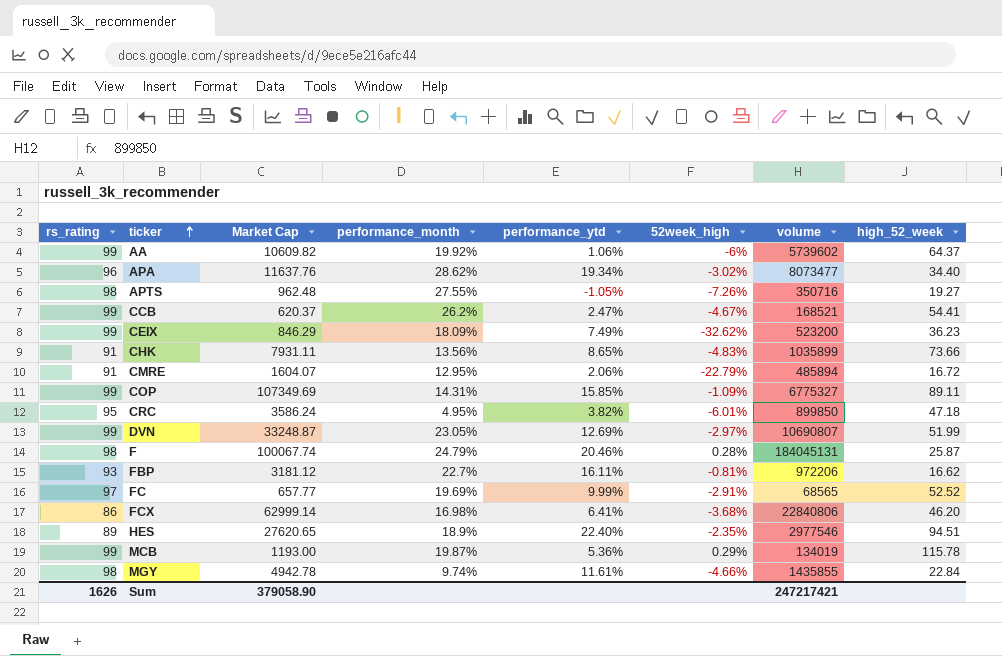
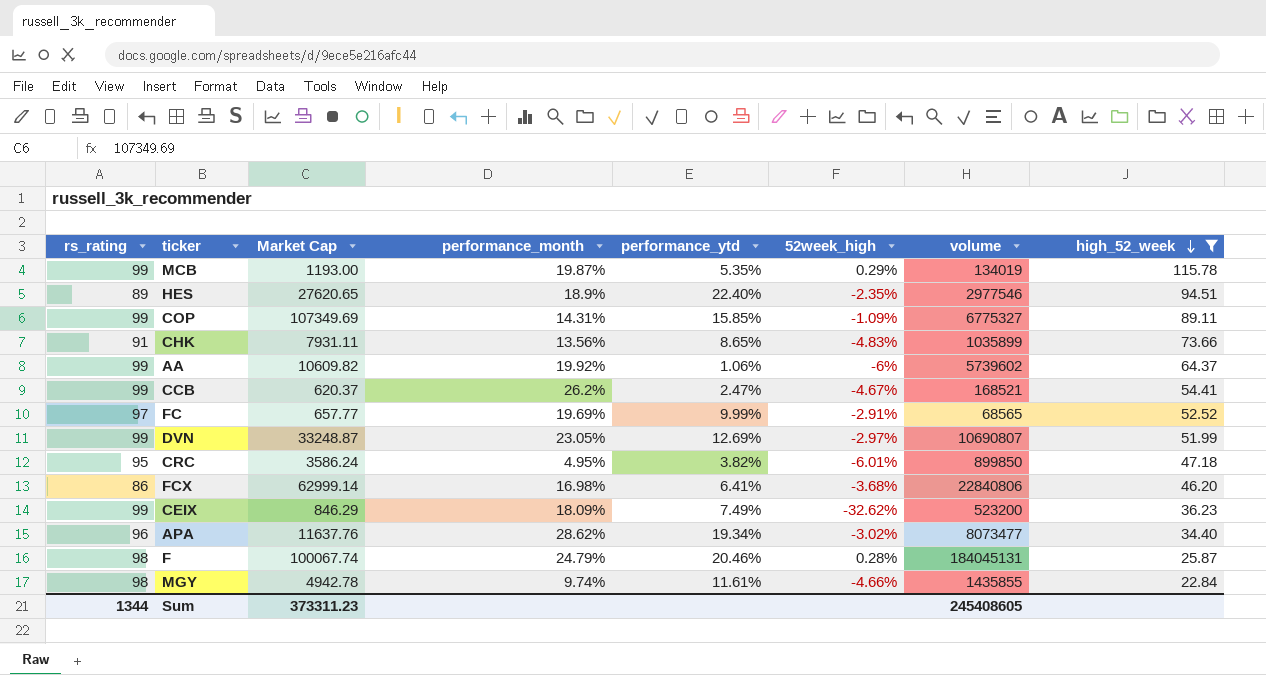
filter: none -> high_52_week >= 22.84
row order: ticker ascending -> high_52_week descending
MCB | performance_ytd: 5.36% -> 5.35%
Sum | rs_rating: 1626 -> 1344
Sum | Market Cap: 379058.90 -> 373311.23
Sum | volume: 247217421 -> 245408605

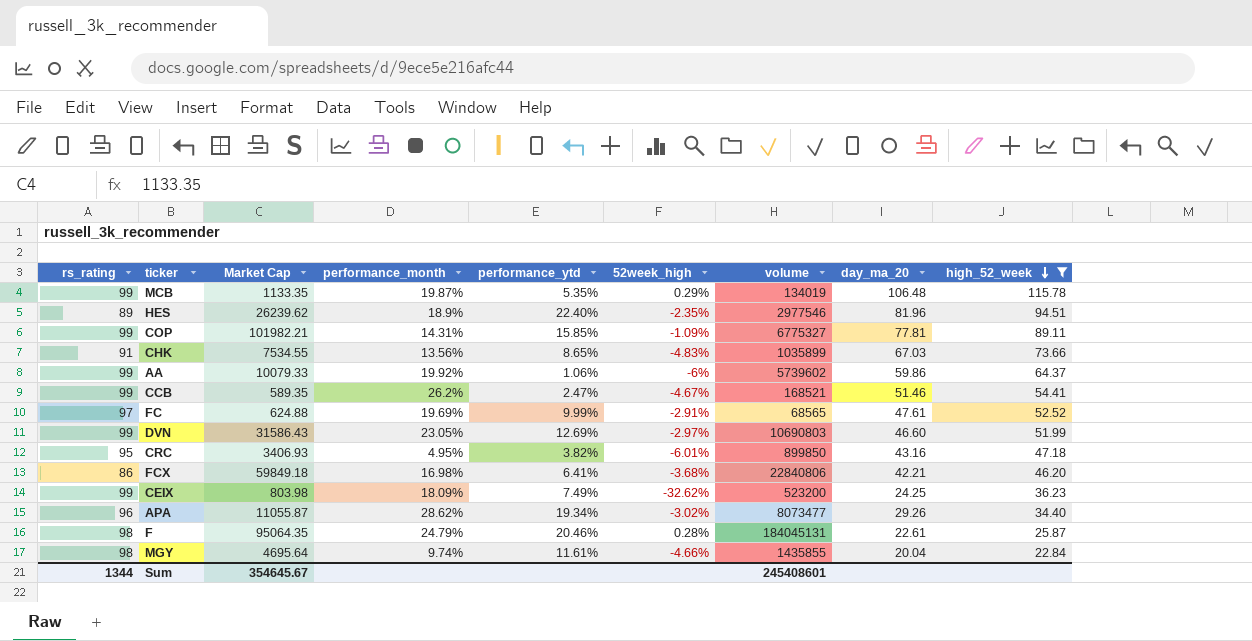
column day_ma_20 | position: none -> 8
MCB | Market Cap: 1193.00 -> 1133.35
HES | Market Cap: 27620.65 -> 26239.62
COP | Market Cap: 107349.69 -> 101982.21
CHK | Market Cap: 7931.11 -> 7534.55
AA | Market Cap: 10609.82 -> 10079.33
CCB | Market Cap: 620.37 -> 589.35
FC | Market Cap: 657.77 -> 624.88
DVN | Market Cap: 33248.87 -> 31586.43
DVN | volume: 10690807 -> 10690803
CRC | Market Cap: 3586.24 -> 3406.93
FCX | Market Cap: 62999.14 -> 59849.18
CEIX | Market Cap: 846.29 -> 803.98
APA | Market Cap: 11637.76 -> 11055.87
F | Market Cap: 100067.74 -> 95064.35
MGY | Market Cap: 4942.78 -> 4695.64
Sum | Market Cap: 373311.23 -> 354645.67
Sum | volume: 245408605 -> 245408601

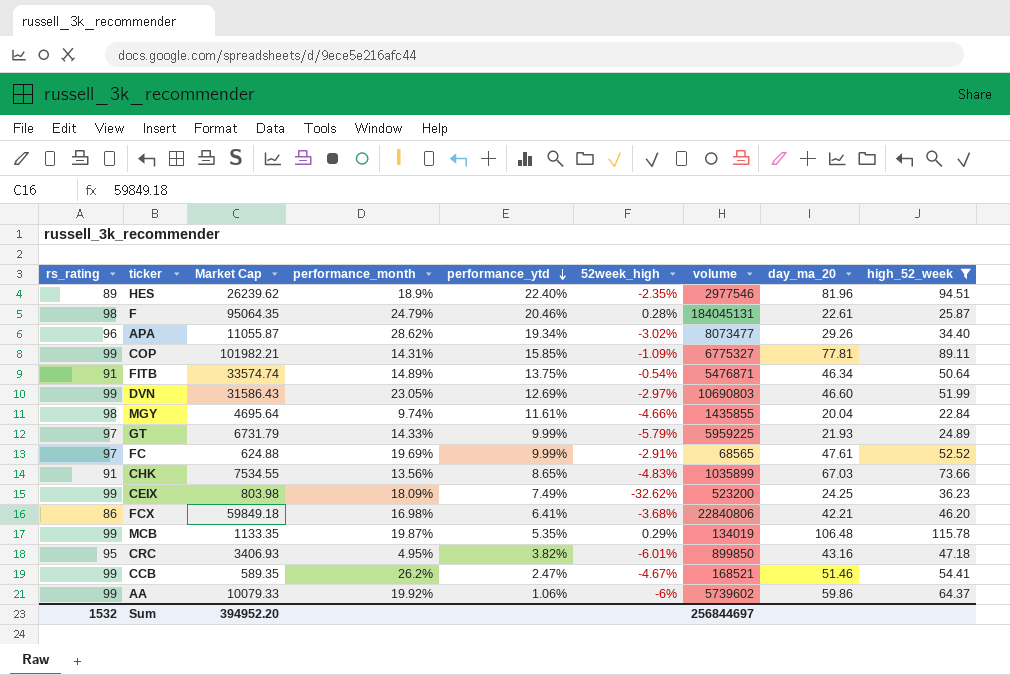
row order: high_52_week descending -> performance_ytd descending
row FITB: none -> 91 | 33574.74 | 14.89% | 13.75% | -0.54% | 5476871 | 46.34 | 50.64
row GT: none -> 97 | 6731.79 | 14.33% | 9.99% | -5.79% | 5959225 | 21.93 | 24.89
Sum | rs_rating: 1344 -> 1532
Sum | Market Cap: 354645.67 -> 394952.20
Sum | volume: 245408601 -> 256844697

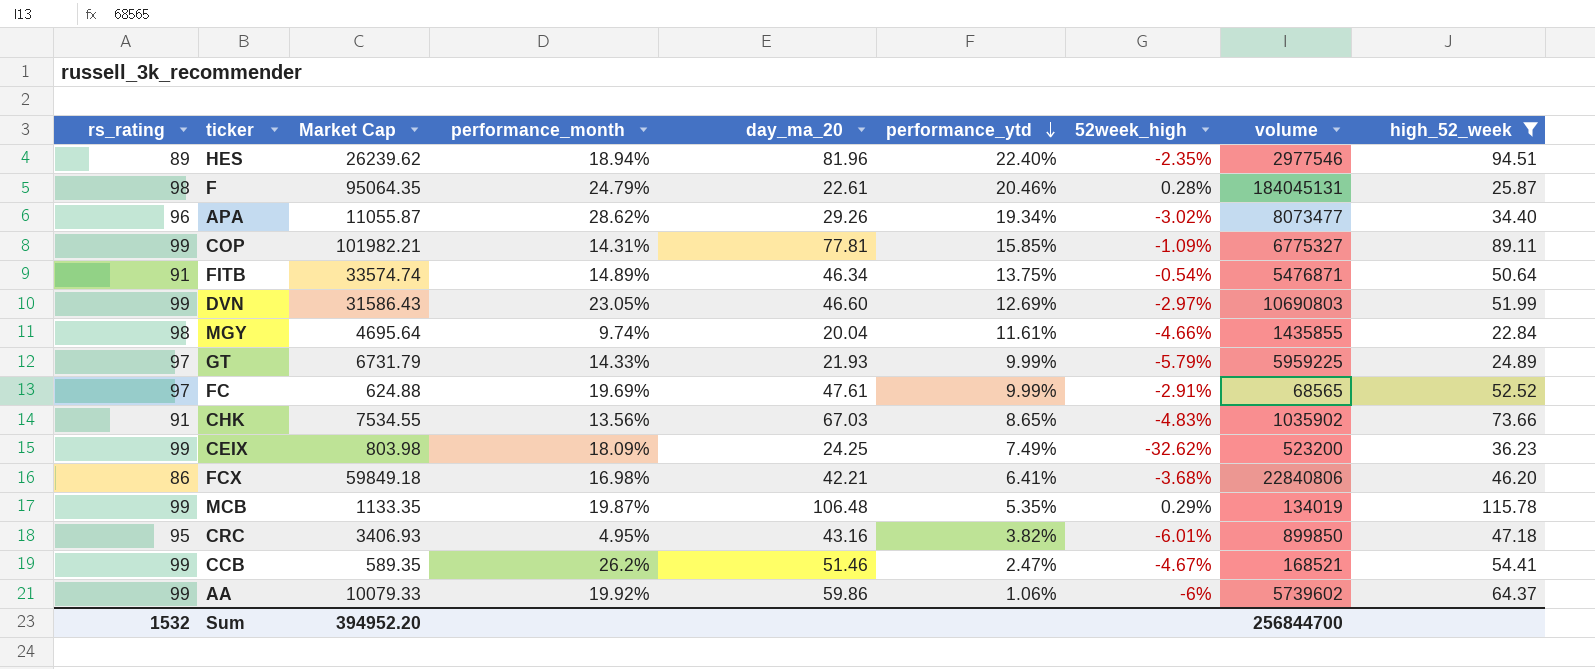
column day_ma_20 | position: 8 -> 5
HES | performance_month: 18.9% -> 18.94%
CHK | volume: 1035899 -> 1035902
Sum | volume: 256844697 -> 256844700

